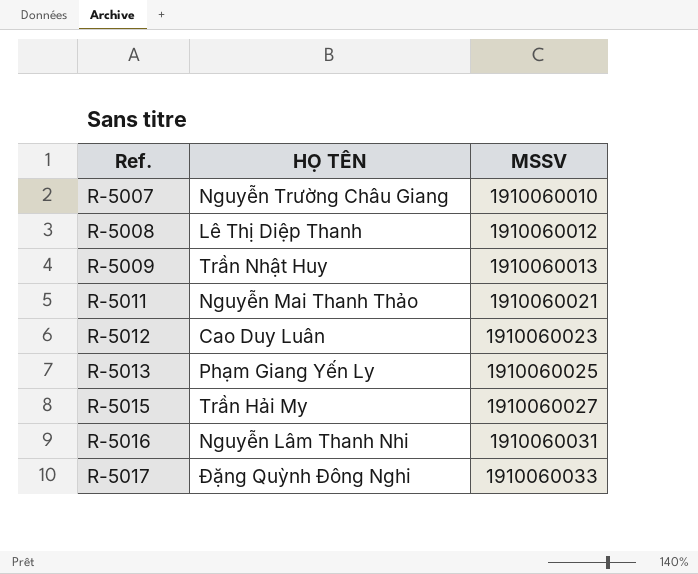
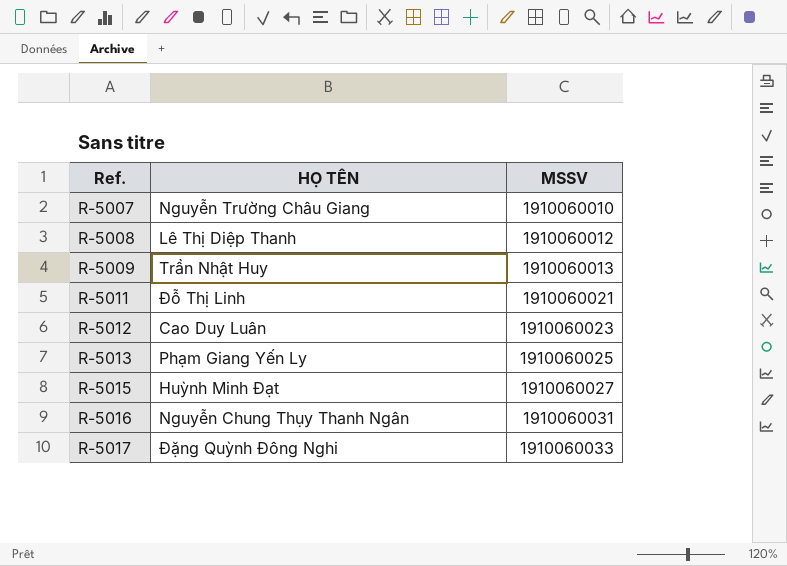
R-5011 | HỌ TÊN: Nguyễn Mai Thanh Thảo -> Đỗ Thị Linh
R-5015 | HỌ TÊN: Trần Hải My -> Huỳnh Minh Đạt
R-5016 | HỌ TÊN: Nguyễn Lâm Thanh Nhi -> Nguyễn Chung Thụy Thanh Ngân

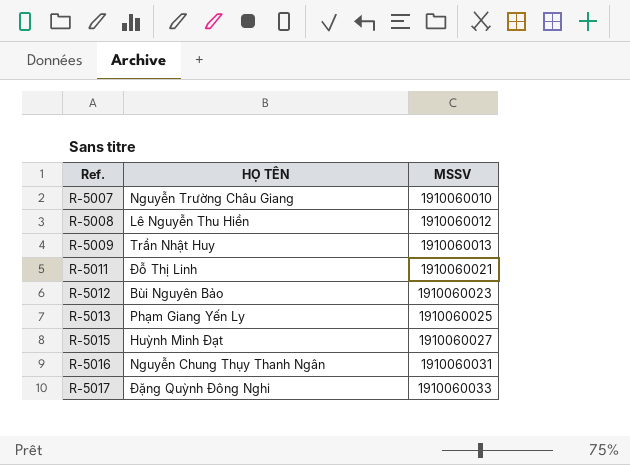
R-5008 | HỌ TÊN: Lê Thị Diệp Thanh -> Lê Nguyễn Thu Hiền
R-5012 | HỌ TÊN: Cao Duy Luân -> Bùi Nguyên Bảo

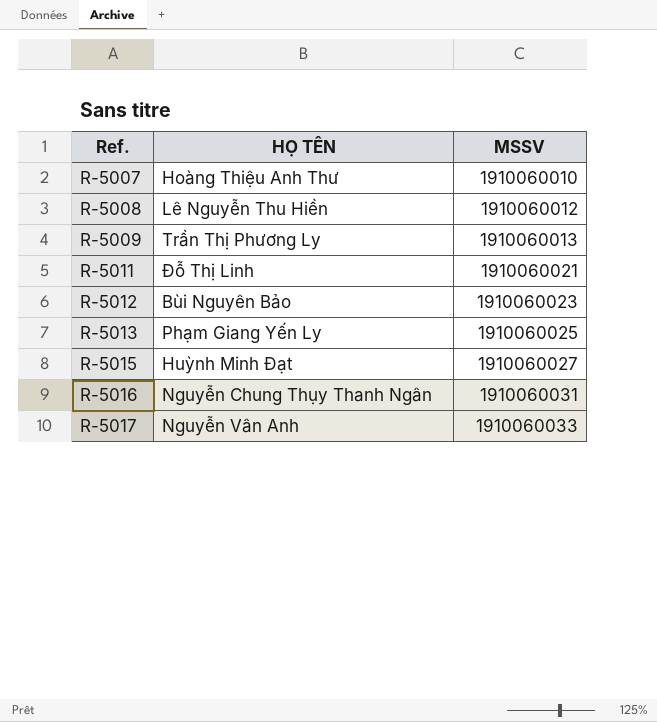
R-5007 | HỌ TÊN: Nguyễn Trường Châu Giang -> Hoàng Thiệu Anh Thư
R-5009 | HỌ TÊN: Trần Nhật Huy -> Trần Thị Phương Ly
R-5017 | HỌ TÊN: Đặng Quỳnh Đông Nghi -> Nguyễn Vân Anh

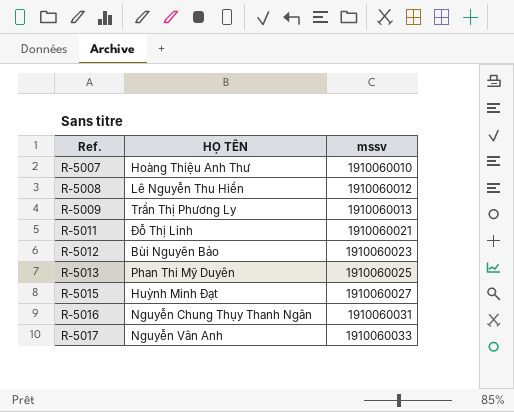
column name: MSSV -> mssv
R-5013 | HỌ TÊN: Phạm Giang Yến Ly -> Phan Thi Mỹ Duyên

